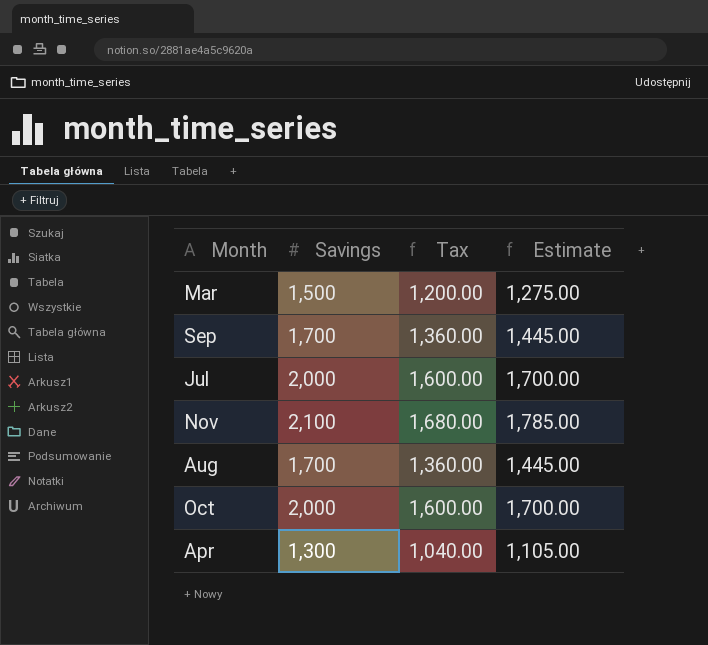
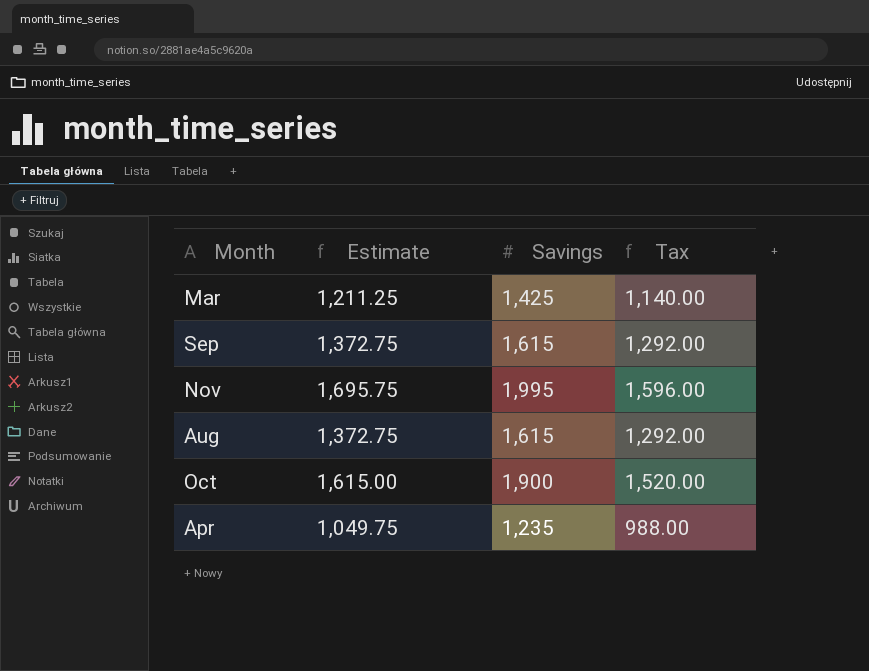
column Estimate | position: 4 -> 2
row Jul: 2,000 | 1,600.00 | 1,700.00 -> none
Mar | Estimate: 1,275.00 -> 1,211.25
Mar | Savings: 1,500 -> 1,425
Mar | Tax: 1,200.00 -> 1,140.00
Sep | Estimate: 1,445.00 -> 1,372.75
Sep | Savings: 1,700 -> 1,615
Sep | Tax: 1,360.00 -> 1,292.00
Nov | Estimate: 1,785.00 -> 1,695.75
Nov | Savings: 2,100 -> 1,995
Nov | Tax: 1,680.00 -> 1,596.00
Aug | Estimate: 1,445.00 -> 1,372.75
Aug | Savings: 1,700 -> 1,615
Aug | Tax: 1,360.00 -> 1,292.00
Oct | Estimate: 1,700.00 -> 1,615.00
Oct | Savings: 2,000 -> 1,900
Oct | Tax: 1,600.00 -> 1,520.00
Apr | Estimate: 1,105.00 -> 1,049.75
Apr | Savings: 1,300 -> 1,235
Apr | Tax: 1,040.00 -> 988.00

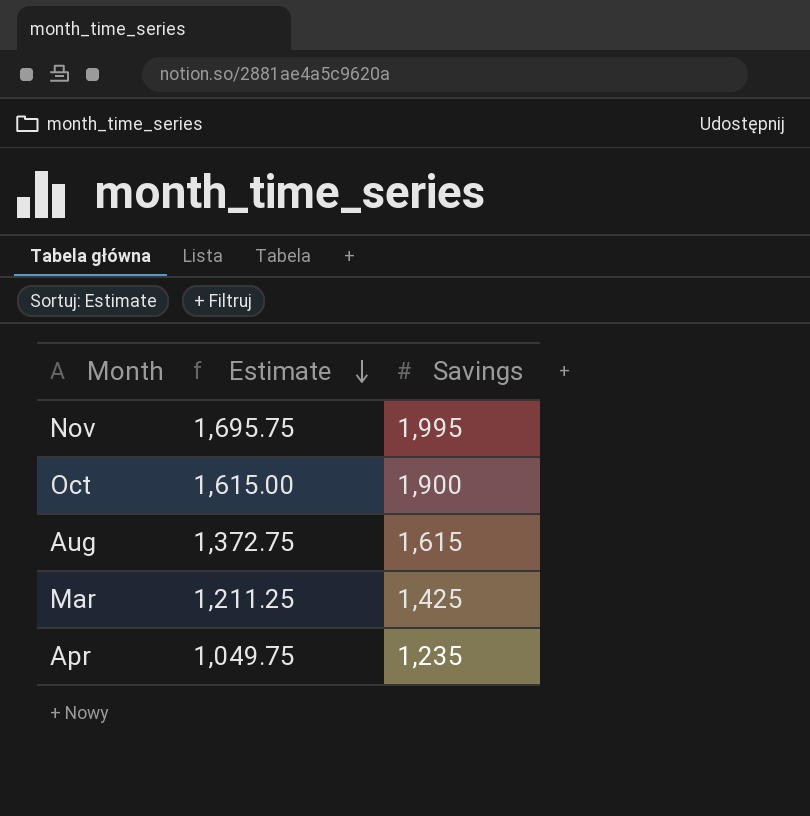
row order: none -> Estimate descending
column Tax | formula: [Savings] * 0.8 -> none
row Sep: 1,372.75 | 1,615 | 1,292.00 -> none

